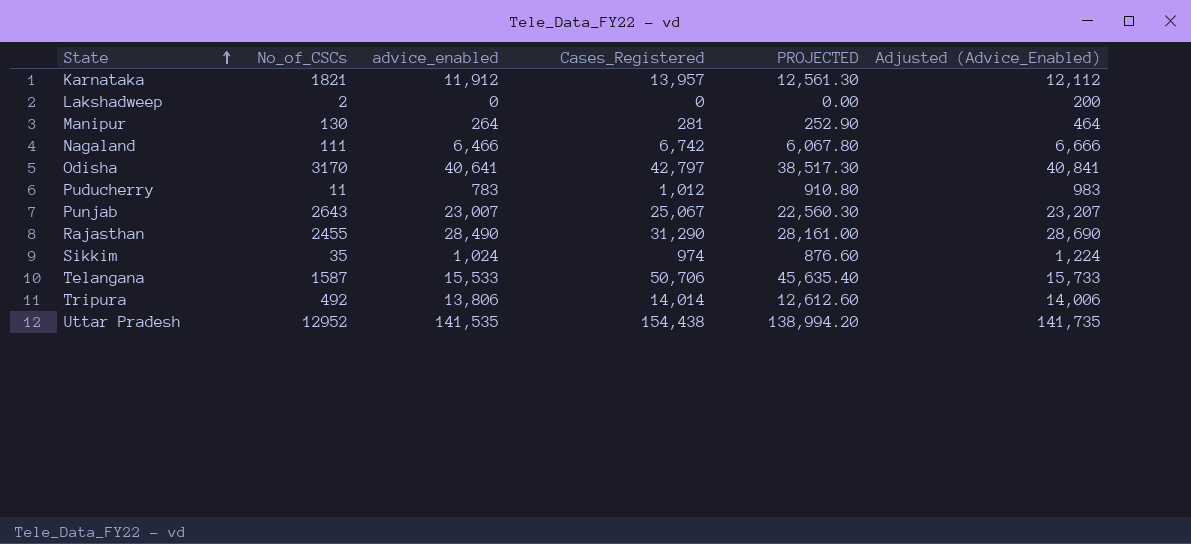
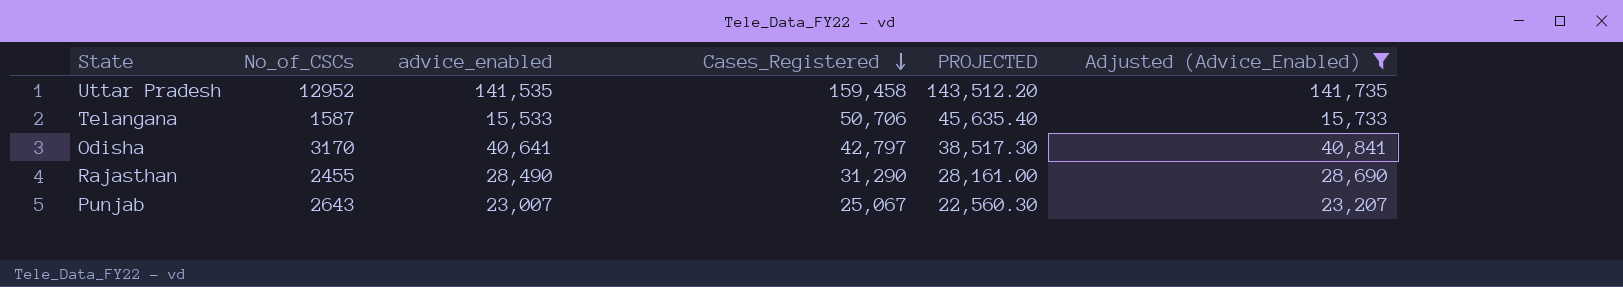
filter: none -> Adjusted (Advice_Enabled) >= 15,733
row order: State ascending -> Cases_Registered descending
Uttar Pradesh | Cases_Registered: 154,438 -> 159,458
Uttar Pradesh | PROJECTED: 138,994.20 -> 143,512.20

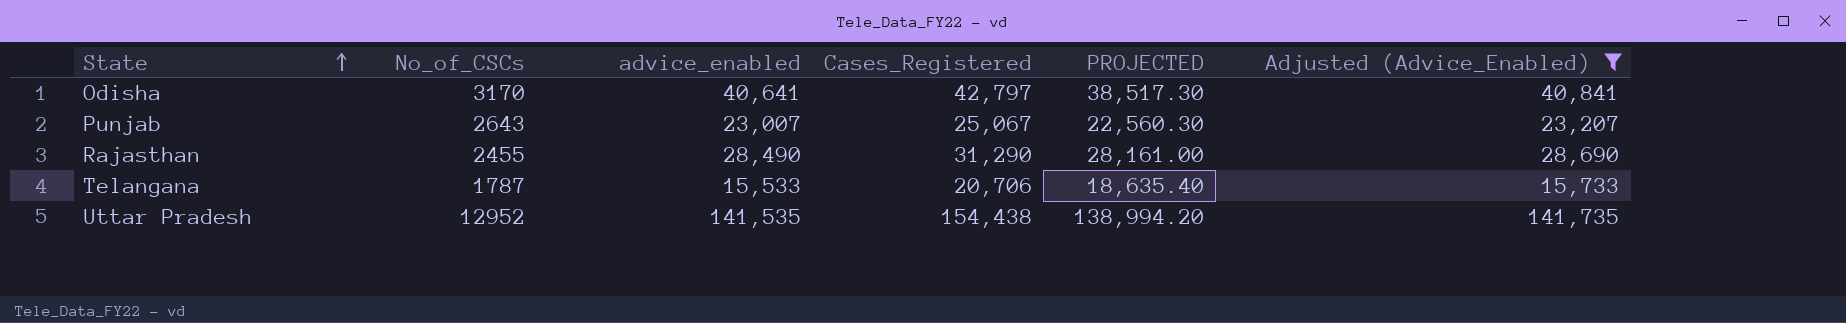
row order: Cases_Registered descending -> State ascending
Telangana | No_of_CSCs: 1587 -> 1787
Telangana | Cases_Registered: 50,706 -> 20,706
Telangana | PROJECTED: 45,635.40 -> 18,635.40
Uttar Pradesh | Cases_Registered: 159,458 -> 154,438
Uttar Pradesh | PROJECTED: 143,512.20 -> 138,994.20

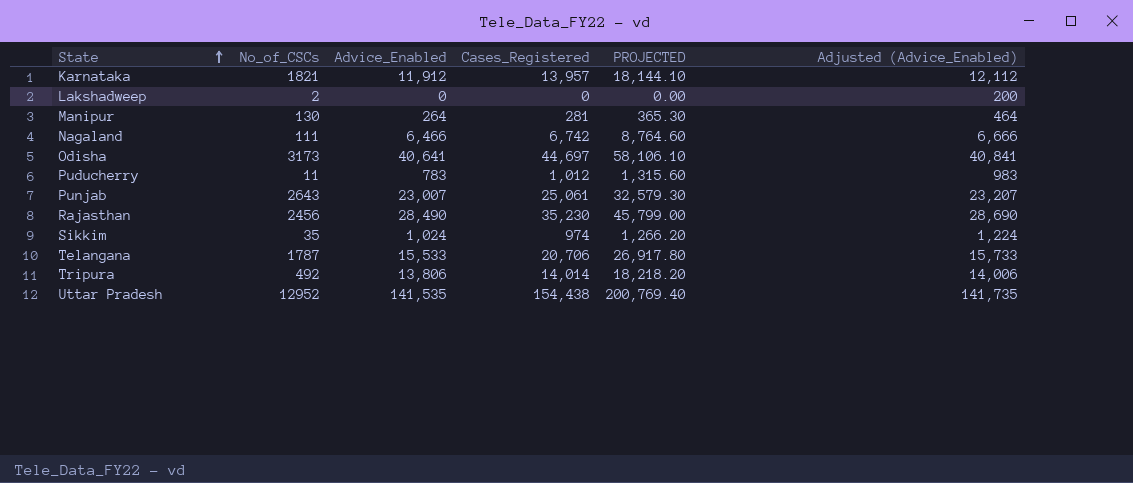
filter: Adjusted (Advice_Enabled) >= 15,733 -> none
column name: advice_enabled -> Advice_Enabled
column PROJECTED | formula: [Cases_Registered] * 0.9 -> [Cases_Registered] * 1.3
Odisha | No_of_CSCs: 3170 -> 3173
Odisha | Cases_Registered: 42,797 -> 44,697
Punjab | Cases_Registered: 25,067 -> 25,061
Rajasthan | No_of_CSCs: 2455 -> 2456
Rajasthan | Cases_Registered: 31,290 -> 35,230

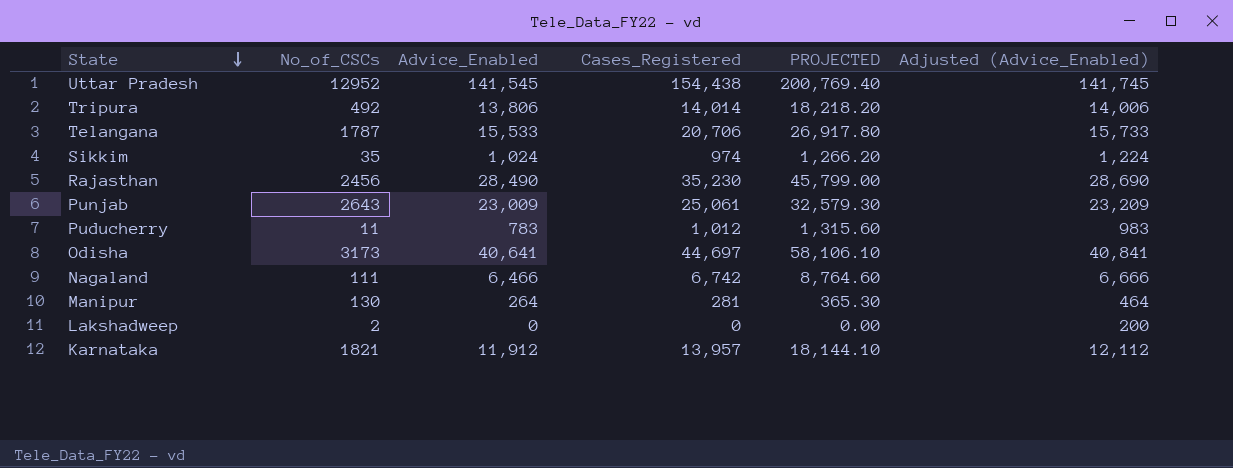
row order: State ascending -> State descending
Uttar Pradesh | Advice_Enabled: 141,535 -> 141,545
Uttar Pradesh | Adjusted (Advice_Enabled): 141,735 -> 141,745
Punjab | Advice_Enabled: 23,007 -> 23,009
Punjab | Adjusted (Advice_Enabled): 23,207 -> 23,209

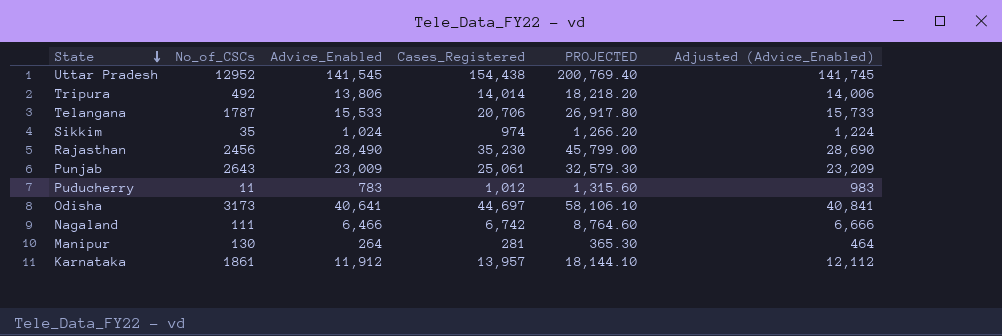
row Lakshadweep: 2 | 0 | 0 | 0.00 | 200 -> none
Karnataka | No_of_CSCs: 1821 -> 1861

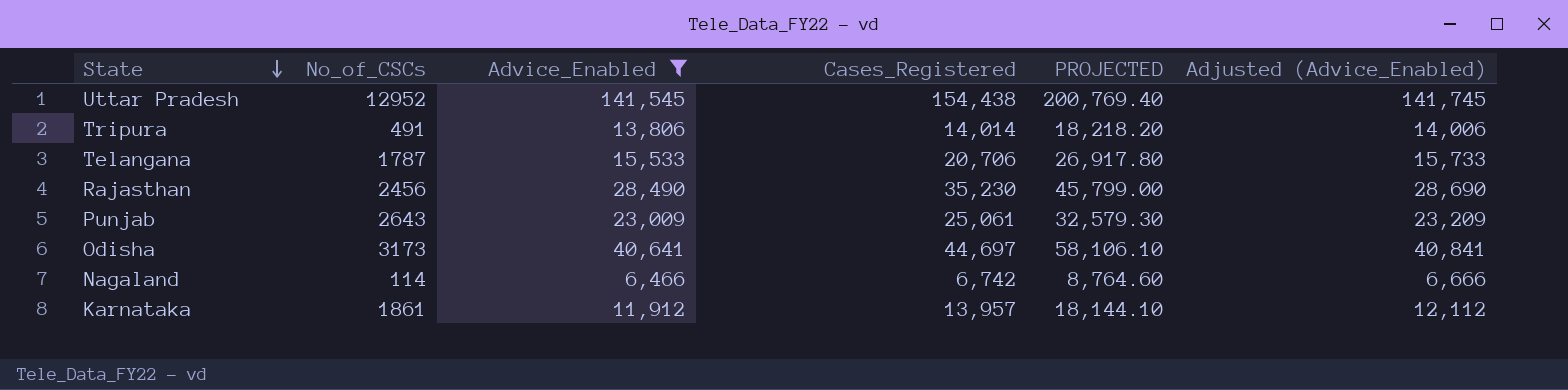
filter: none -> Advice_Enabled >= 6,466
Tripura | No_of_CSCs: 492 -> 491
Nagaland | No_of_CSCs: 111 -> 114

